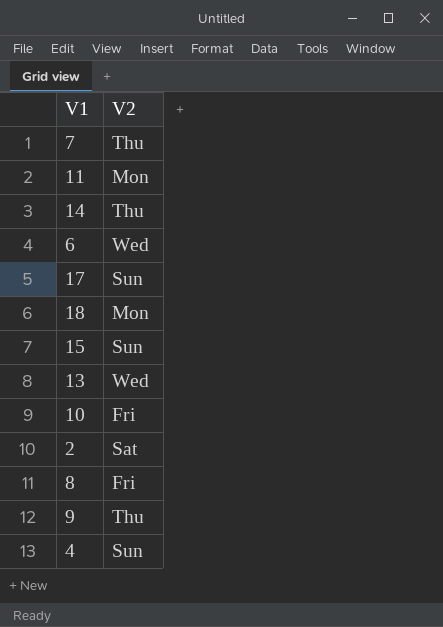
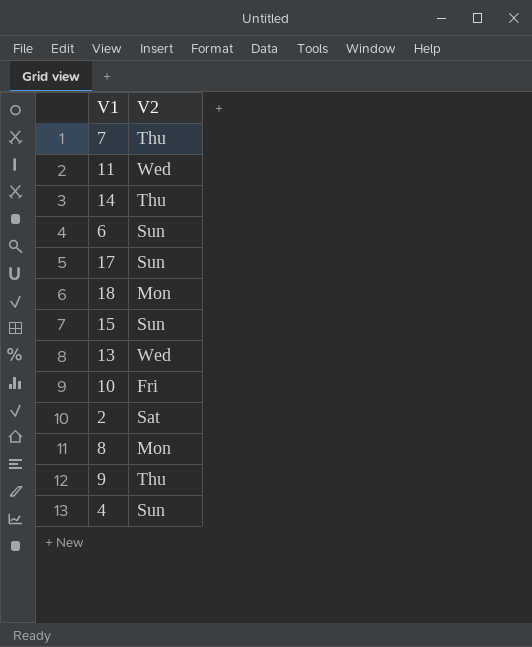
11 | V2: Mon -> Wed
6 | V2: Wed -> Sun
8 | V2: Fri -> Mon

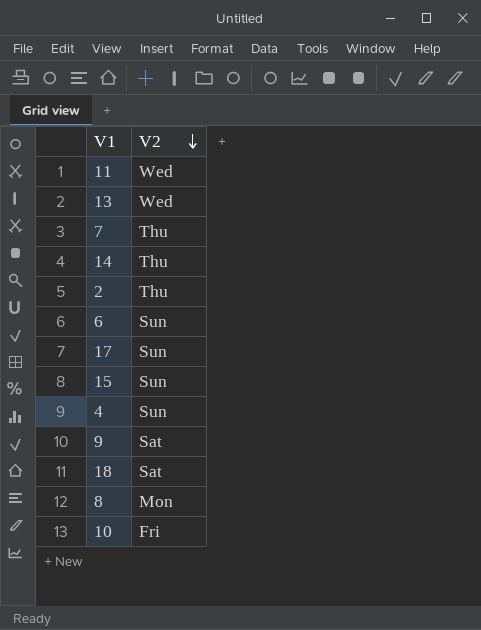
row order: none -> V2 descending
2 | V2: Sat -> Thu
9 | V2: Thu -> Sat
18 | V2: Mon -> Sat

